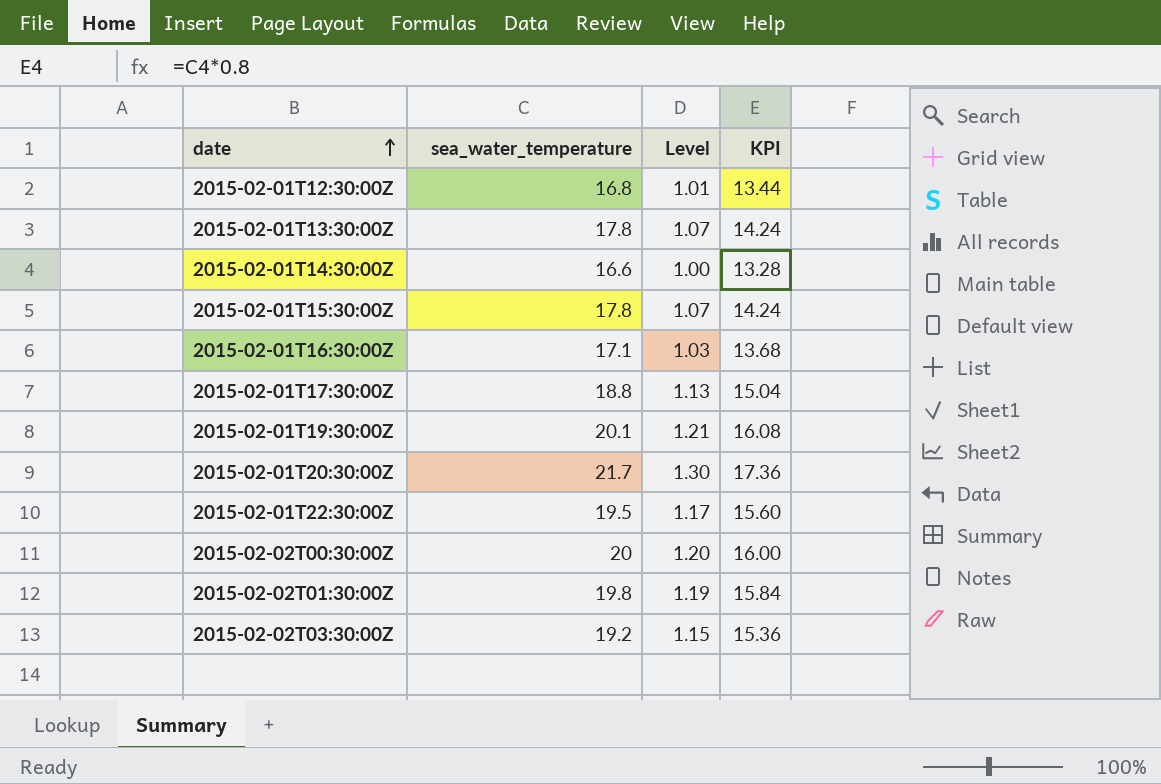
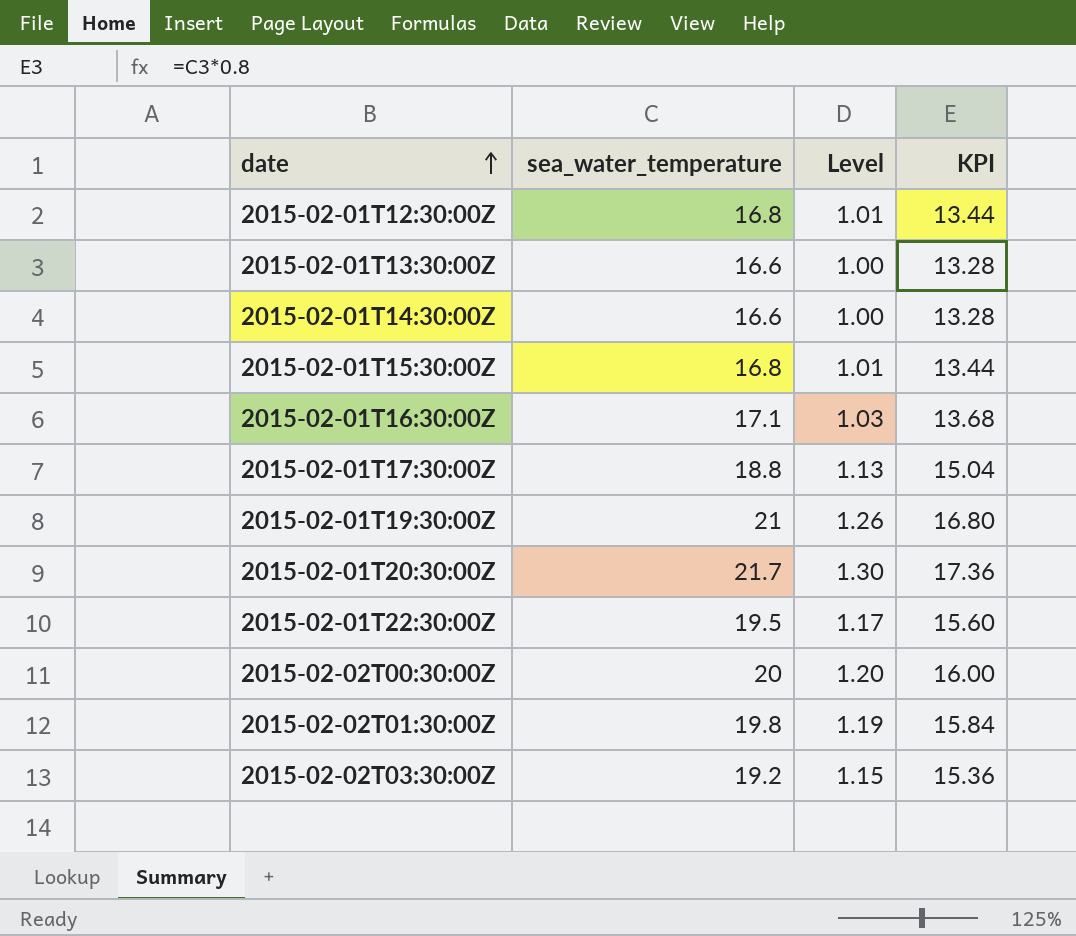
2015-02-01T13:30:00Z | sea_water_temperature: 17.8 -> 16.6
2015-02-01T13:30:00Z | Level: 1.07 -> 1.00
2015-02-01T13:30:00Z | KPI: 14.24 -> 13.28
2015-02-01T15:30:00Z | sea_water_temperature: 17.8 -> 16.8
2015-02-01T15:30:00Z | Level: 1.07 -> 1.01
2015-02-01T15:30:00Z | KPI: 14.24 -> 13.44
2015-02-01T19:30:00Z | sea_water_temperature: 20.1 -> 21
2015-02-01T19:30:00Z | Level: 1.21 -> 1.26
2015-02-01T19:30:00Z | KPI: 16.08 -> 16.80

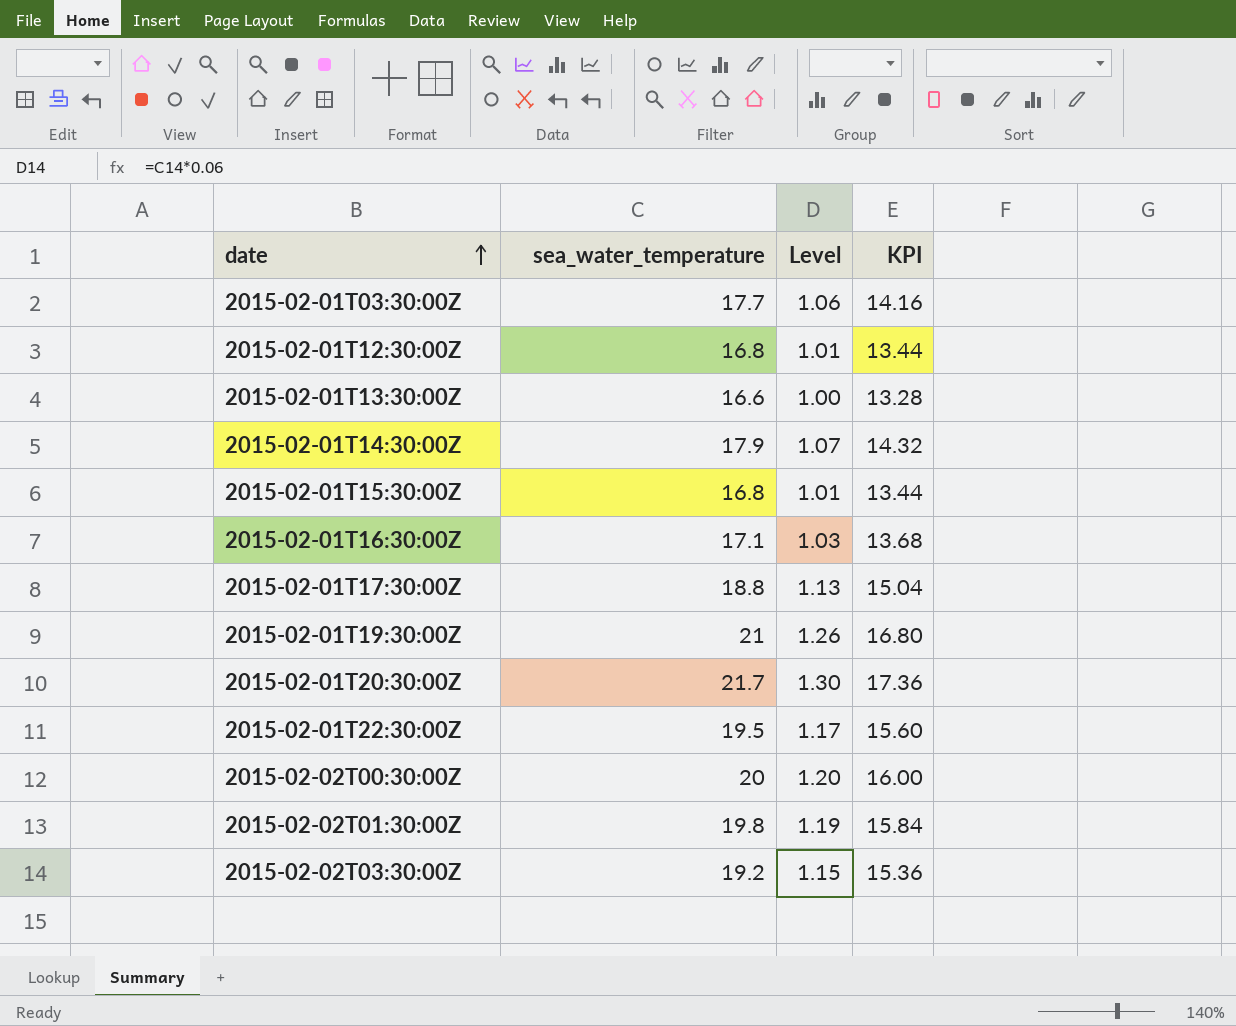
row 2015-02-01T03:30:00Z: none -> 17.7 | 1.06 | 14.16
2015-02-01T14:30:00Z | sea_water_temperature: 16.6 -> 17.9
2015-02-01T14:30:00Z | Level: 1.00 -> 1.07
2015-02-01T14:30:00Z | KPI: 13.28 -> 14.32

